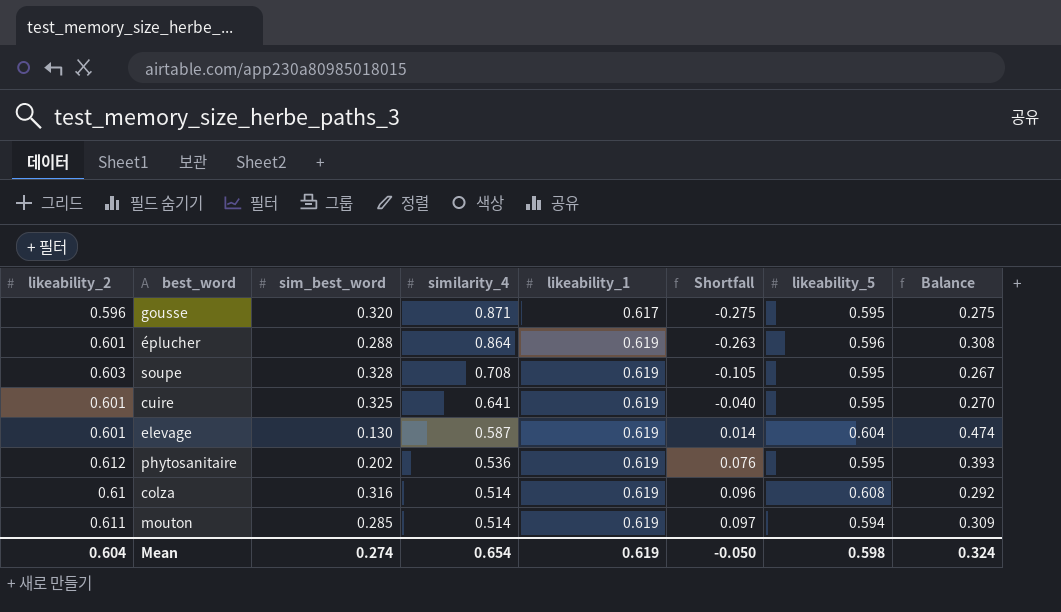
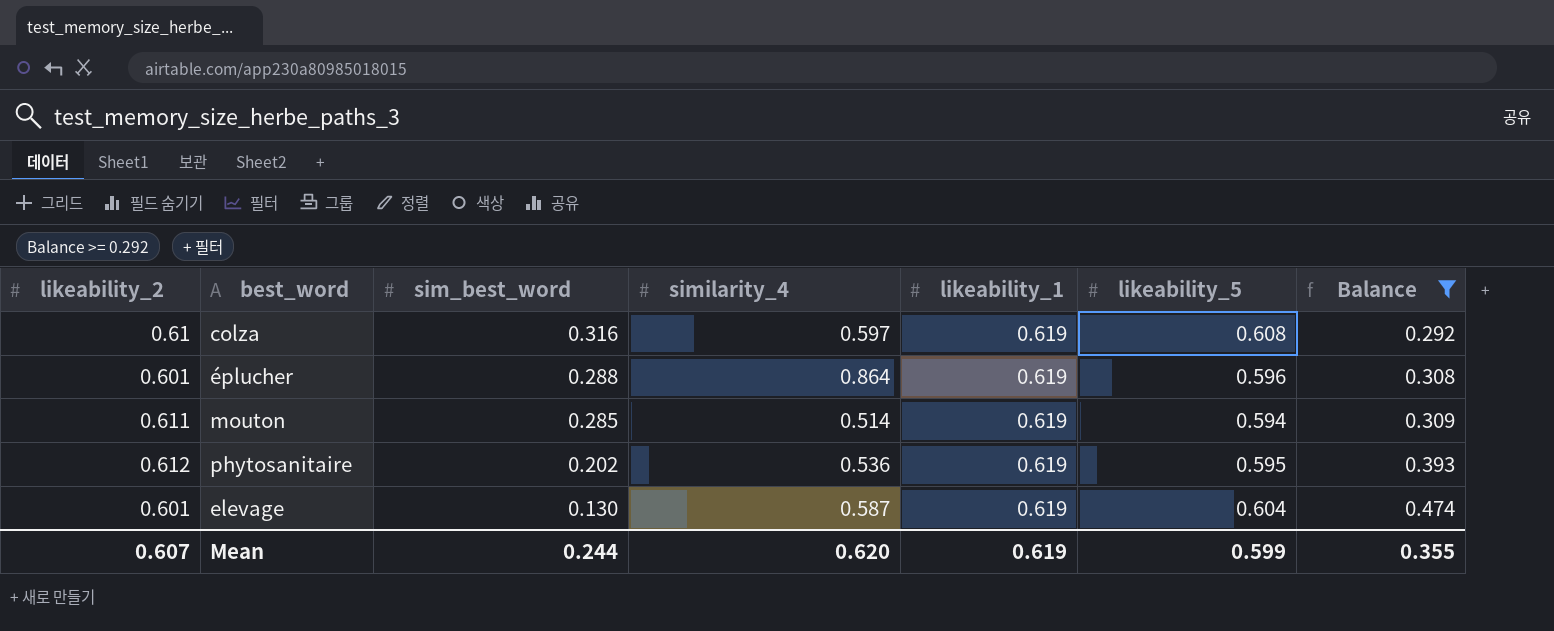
filter: none -> Balance >= 0.292
row order: similarity_4 descending -> sim_best_word descending
column Shortfall | formula: [likeability_2] - [similarity_4] -> none
colza | similarity_4: 0.514 -> 0.597
Mean | likeability_2: 0.604 -> 0.607
Mean | sim_best_word: 0.274 -> 0.244
Mean | similarity_4: 0.654 -> 0.620
Mean | likeability_5: 0.598 -> 0.599
Mean | Balance: 0.324 -> 0.355

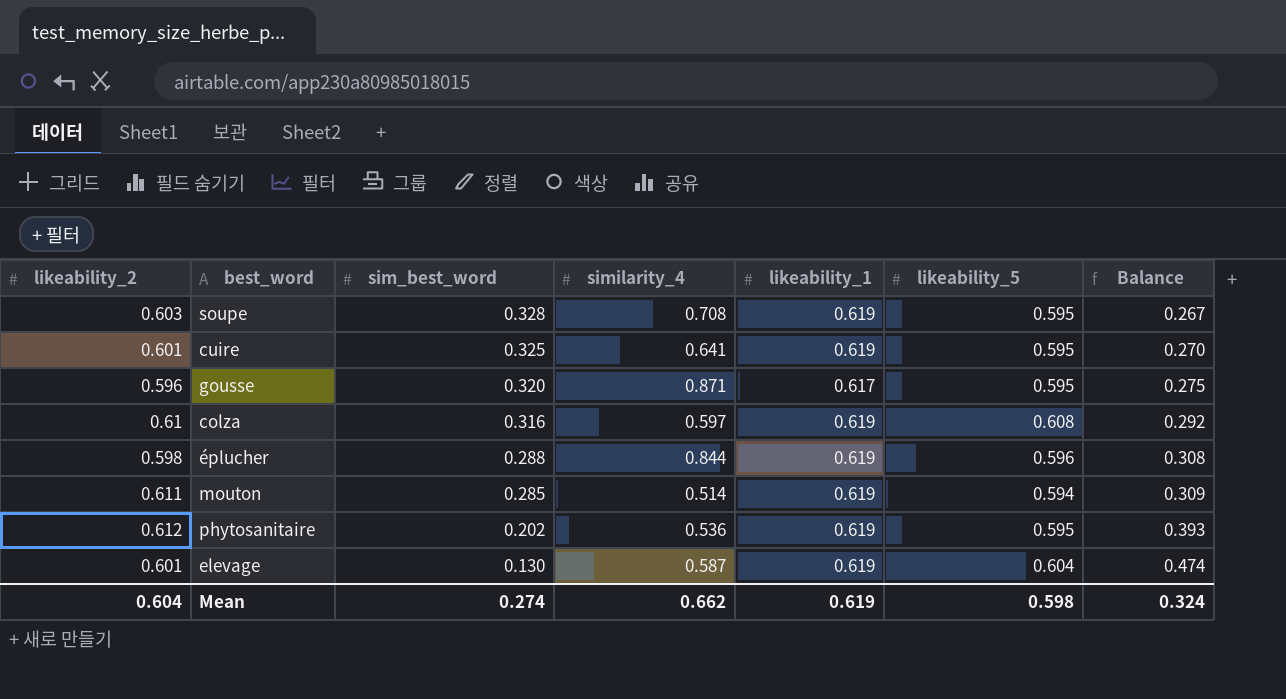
filter: Balance >= 0.292 -> none
éplucher | likeability_2: 0.601 -> 0.598
éplucher | similarity_4: 0.864 -> 0.844
Mean | likeability_2: 0.607 -> 0.604
Mean | sim_best_word: 0.244 -> 0.274
Mean | similarity_4: 0.620 -> 0.662
Mean | likeability_5: 0.599 -> 0.598
Mean | Balance: 0.355 -> 0.324

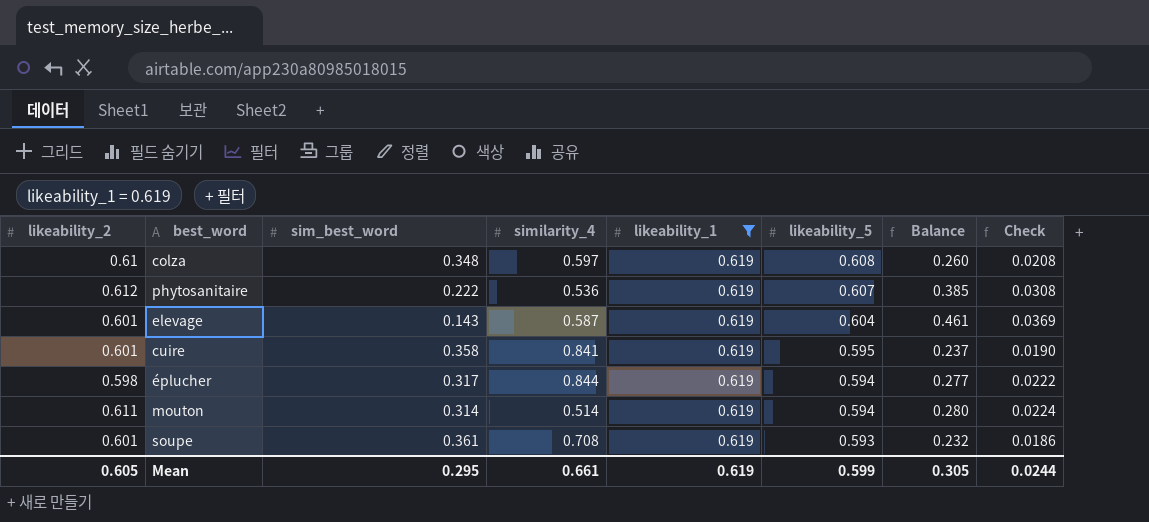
filter: none -> likeability_1 = 0.619
row order: sim_best_word descending -> likeability_5 descending
column Check | formula: none -> [Balance] * 0.08
colza | sim_best_word: 0.316 -> 0.348
colza | Balance: 0.292 -> 0.260
phytosanitaire | sim_best_word: 0.202 -> 0.222
phytosanitaire | likeability_5: 0.595 -> 0.607
phytosanitaire | Balance: 0.393 -> 0.385
elevage | sim_best_word: 0.130 -> 0.143
elevage | Balance: 0.474 -> 0.461
cuire | sim_best_word: 0.325 -> 0.358
cuire | similarity_4: 0.641 -> 0.841
cuire | Balance: 0.270 -> 0.237
éplucher | sim_best_word: 0.288 -> 0.317
éplucher | likeability_5: 0.596 -> 0.594
éplucher | Balance: 0.308 -> 0.277
mouton | sim_best_word: 0.285 -> 0.314
mouton | Balance: 0.309 -> 0.280
soupe | likeability_2: 0.603 -> 0.601
soupe | sim_best_word: 0.328 -> 0.361
soupe | likeability_5: 0.595 -> 0.593
soupe | Balance: 0.267 -> 0.232
Mean | likeability_2: 0.604 -> 0.605
Mean | sim_best_word: 0.274 -> 0.295
Mean | similarity_4: 0.662 -> 0.661
Mean | likeability_5: 0.598 -> 0.599
Mean | Balance: 0.324 -> 0.305

